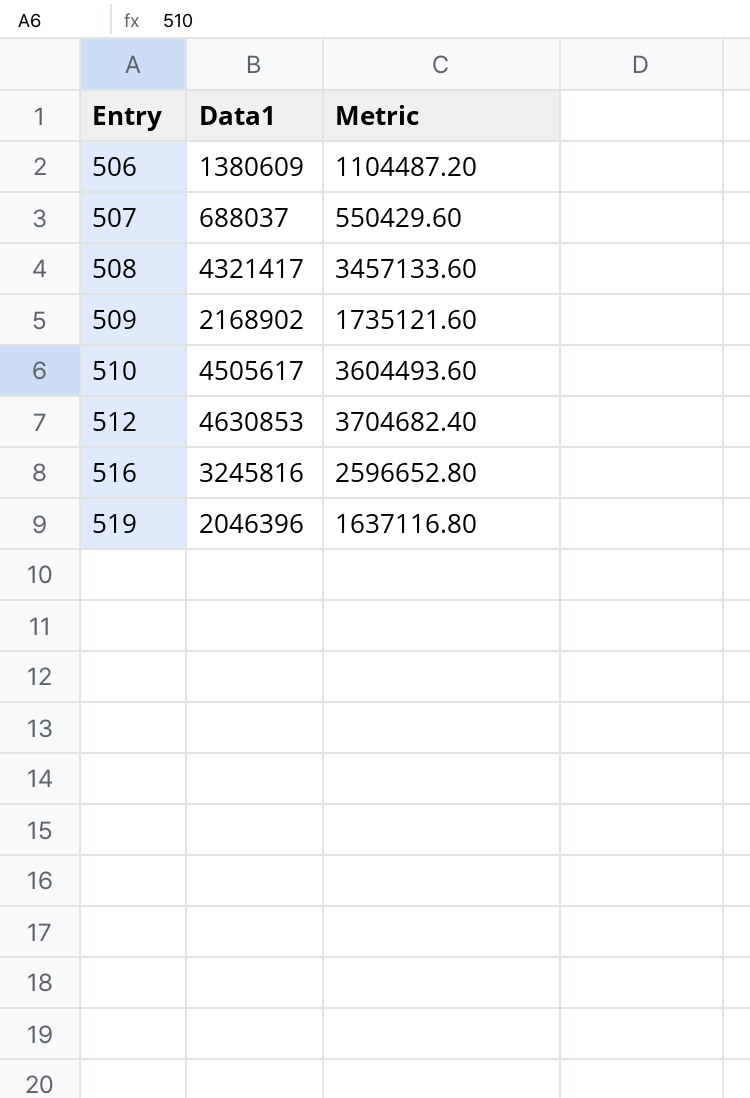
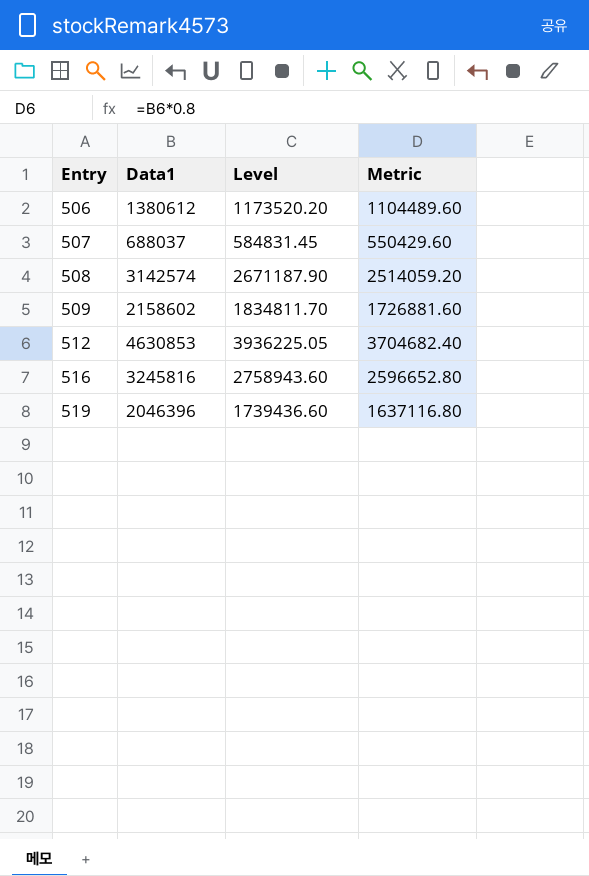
column Level | formula: none -> [Data1] * 0.85
row 510: 4505617 | 3604493.60 -> none
506 | Data1: 1380609 -> 1380612
506 | Metric: 1104487.20 -> 1104489.60
508 | Data1: 4321417 -> 3142574
508 | Metric: 3457133.60 -> 2514059.20
509 | Data1: 2168902 -> 2158602
509 | Metric: 1735121.60 -> 1726881.60

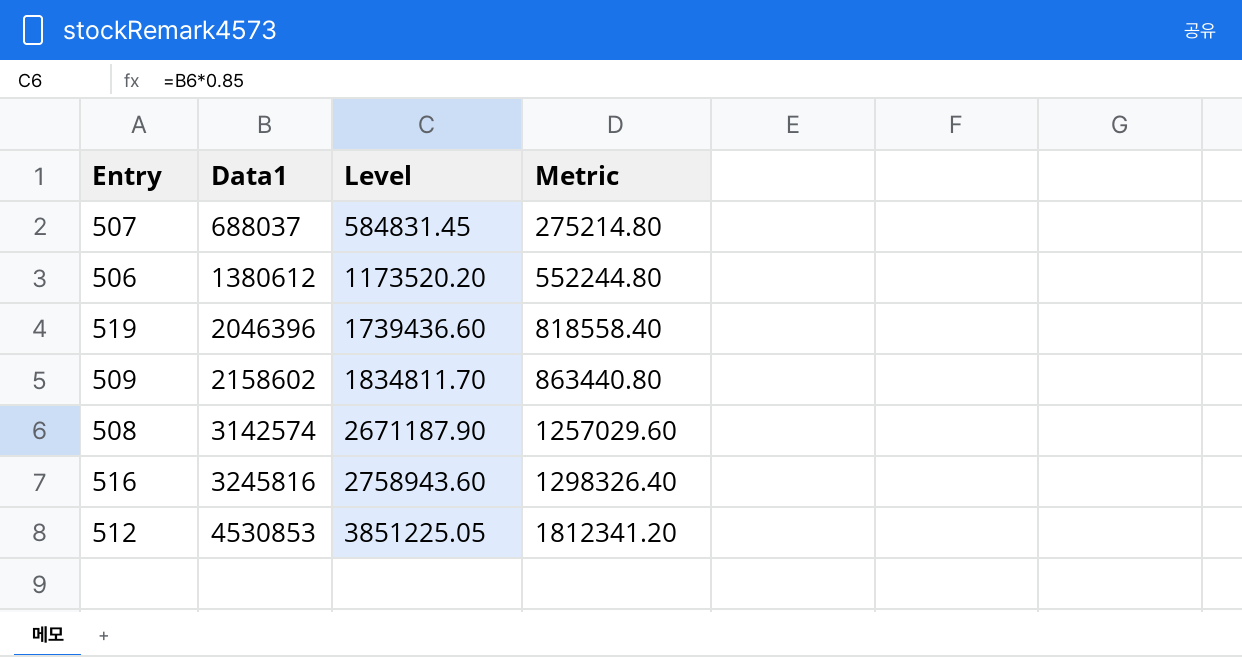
row order: Entry ascending -> Data1 ascending
column Metric | formula: [Data1] * 0.8 -> [Data1] * 0.4
512 | Data1: 4630853 -> 4530853
512 | Level: 3936225.05 -> 3851225.05

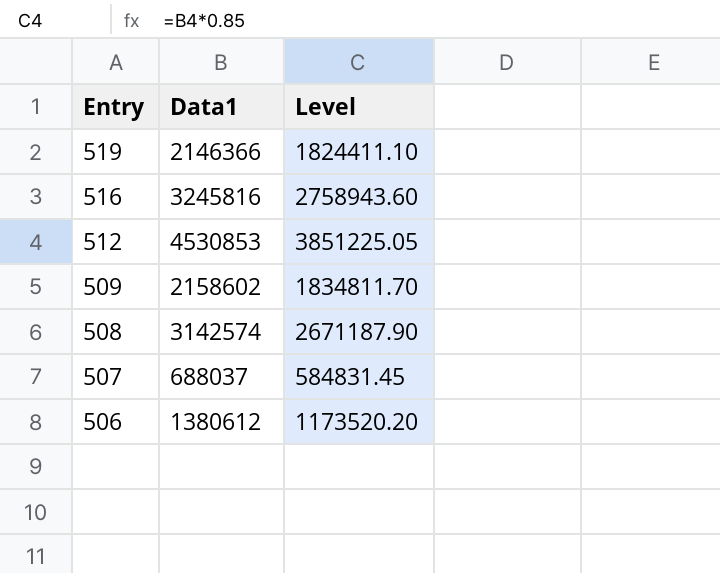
row order: Data1 ascending -> Entry descending
column Metric | formula: [Data1] * 0.4 -> none
519 | Data1: 2046396 -> 2146366
519 | Level: 1739436.60 -> 1824411.10

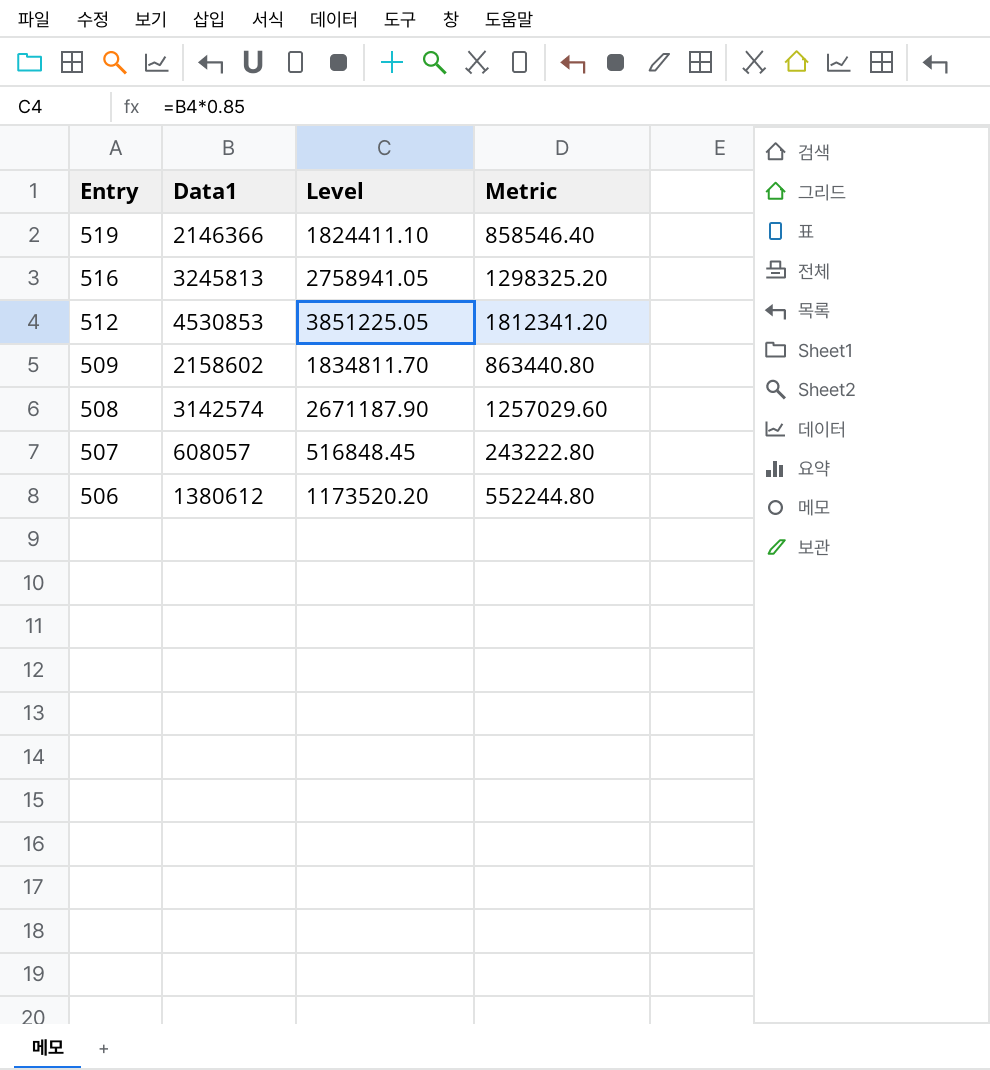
column Metric | formula: none -> [Data1] * 0.4
516 | Data1: 3245816 -> 3245813
516 | Level: 2758943.60 -> 2758941.05
507 | Data1: 688037 -> 608057
507 | Level: 584831.45 -> 516848.45

